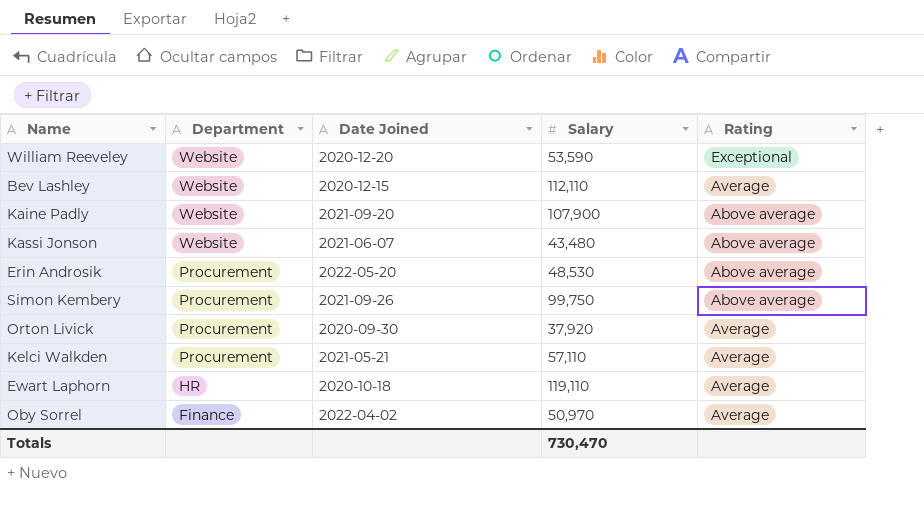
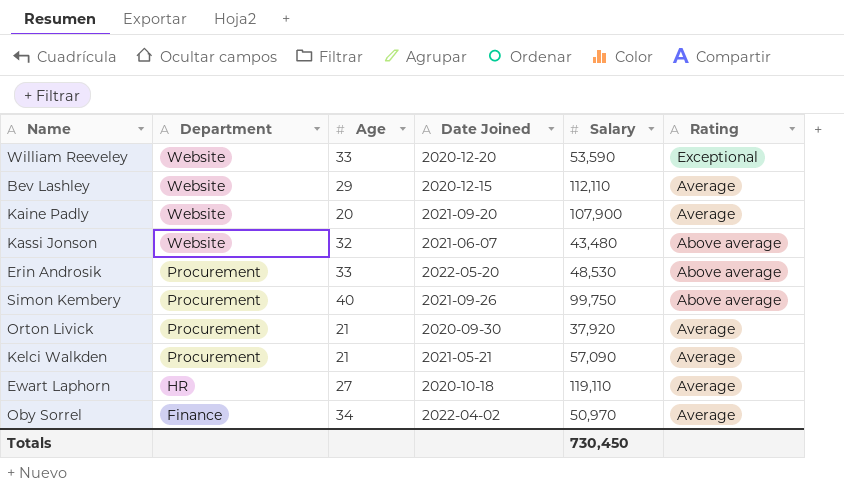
column Age | position: none -> 3
Kaine Padly | Rating: Above average -> Average
Kelci Walkden | Salary: 57,110 -> 57,090
Totals | Salary: 730,470 -> 730,450

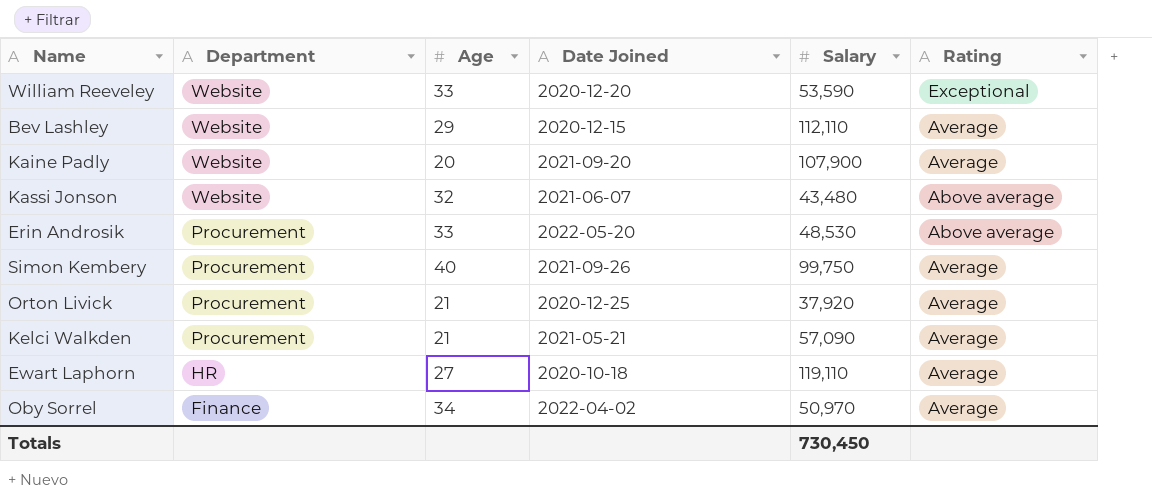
Simon Kembery | Rating: Above average -> Average
Orton Livick | Date Joined: 2020-09-30 -> 2020-12-25

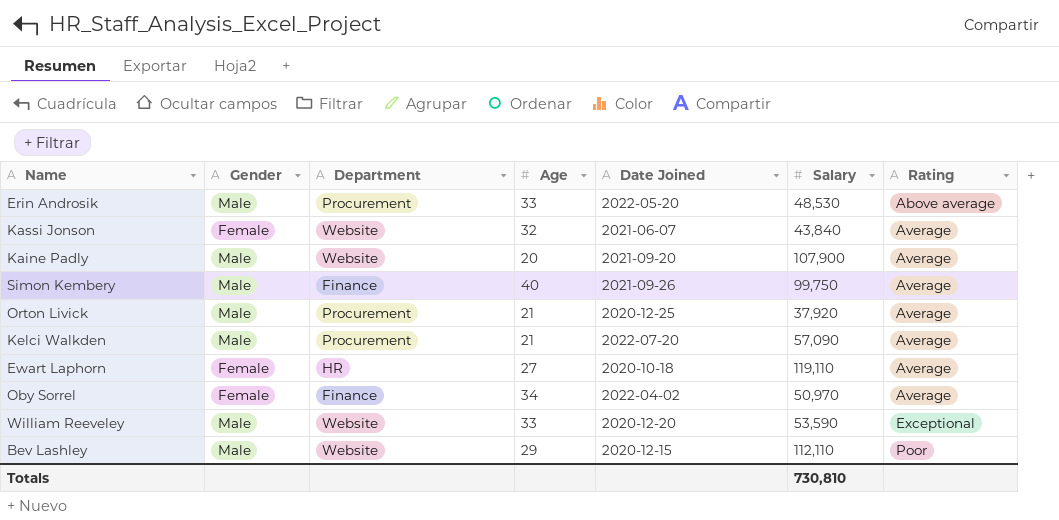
row order: Department descending -> Rating ascending
column Gender | position: none -> 2
Kassi Jonson | Salary: 43,480 -> 43,840
Kassi Jonson | Rating: Above average -> Average
Simon Kembery | Department: Procurement -> Finance
Kelci Walkden | Date Joined: 2021-05-21 -> 2022-07-20
Bev Lashley | Rating: Average -> Poor
Totals | Salary: 730,450 -> 730,810

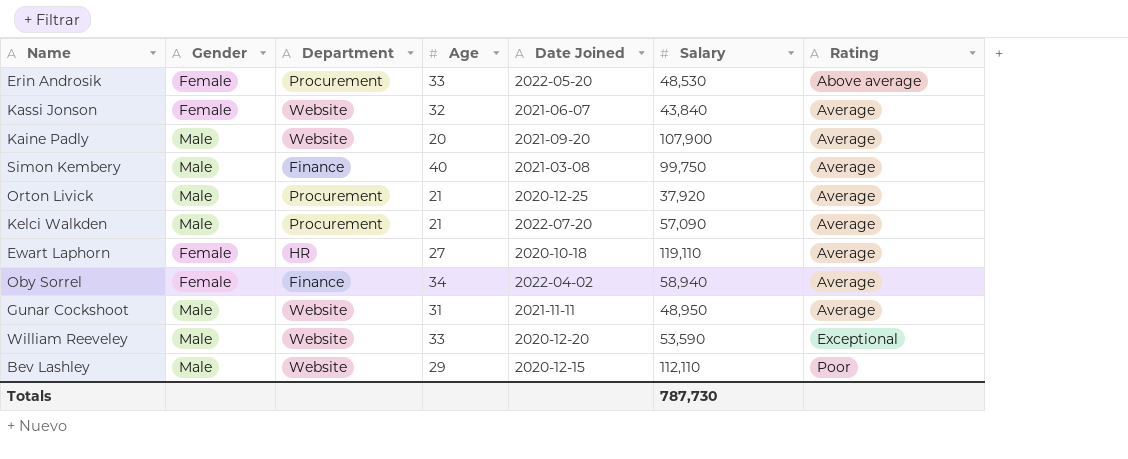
Erin Androsik | Gender: Male -> Female
Simon Kembery | Date Joined: 2021-09-26 -> 2021-03-08
Oby Sorrel | Salary: 50,970 -> 58,940
row Gunar Cockshoot: none -> Male | Website | 31 | 2021-11-11 | 48,950 | Average
Totals | Salary: 730,810 -> 787,730

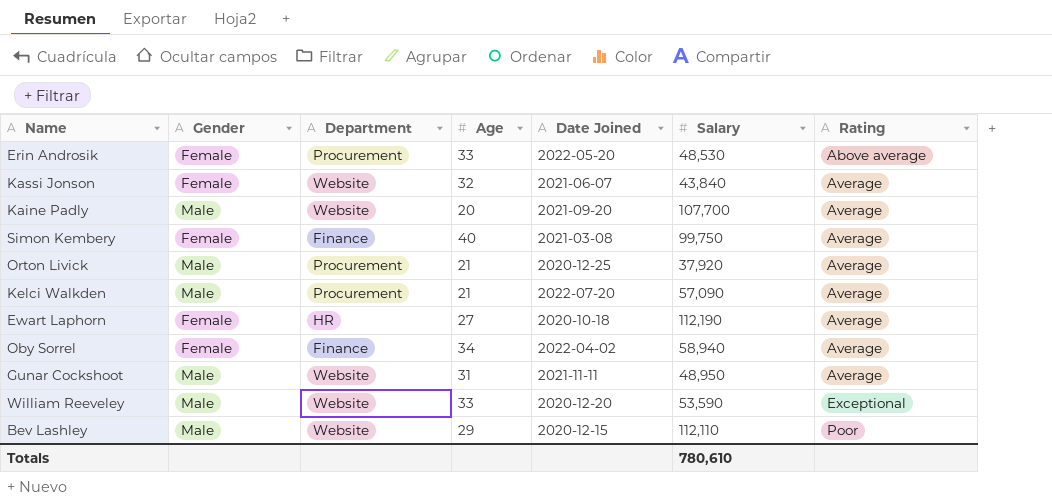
Kaine Padly | Salary: 107,900 -> 107,700
Simon Kembery | Gender: Male -> Female
Ewart Laphorn | Salary: 119,110 -> 112,190
Totals | Salary: 787,730 -> 780,610

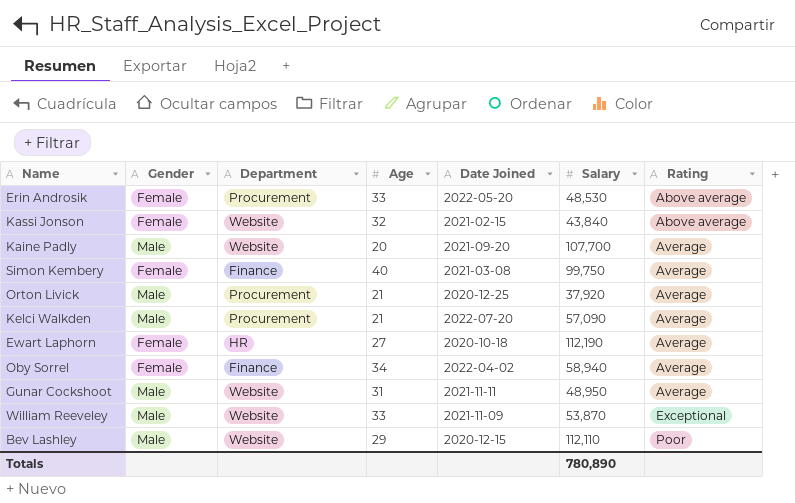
Kassi Jonson | Date Joined: 2021-06-07 -> 2021-02-15
Kassi Jonson | Rating: Average -> Above average
William Reeveley | Date Joined: 2020-12-20 -> 2021-11-09
William Reeveley | Salary: 53,590 -> 53,870
Totals | Salary: 780,610 -> 780,890

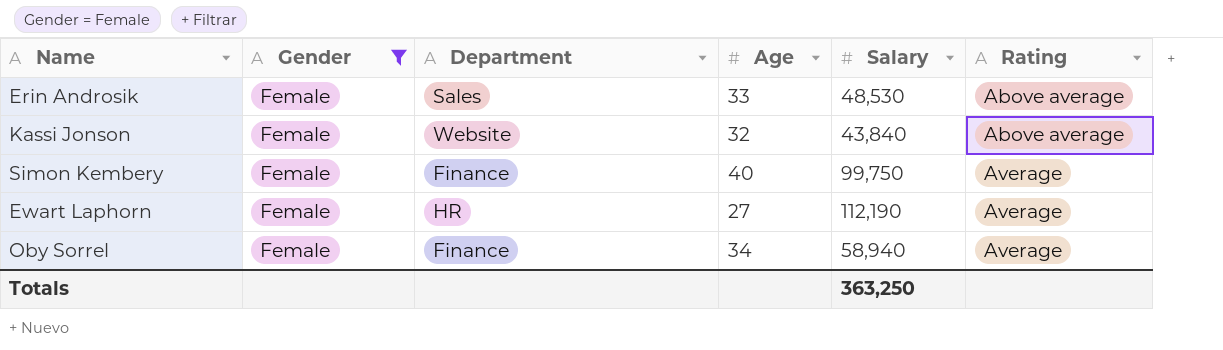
filter: none -> Gender = Female
column Date Joined | position: 5 -> none
Erin Androsik | Department: Procurement -> Sales
Totals | Salary: 780,890 -> 363,250

